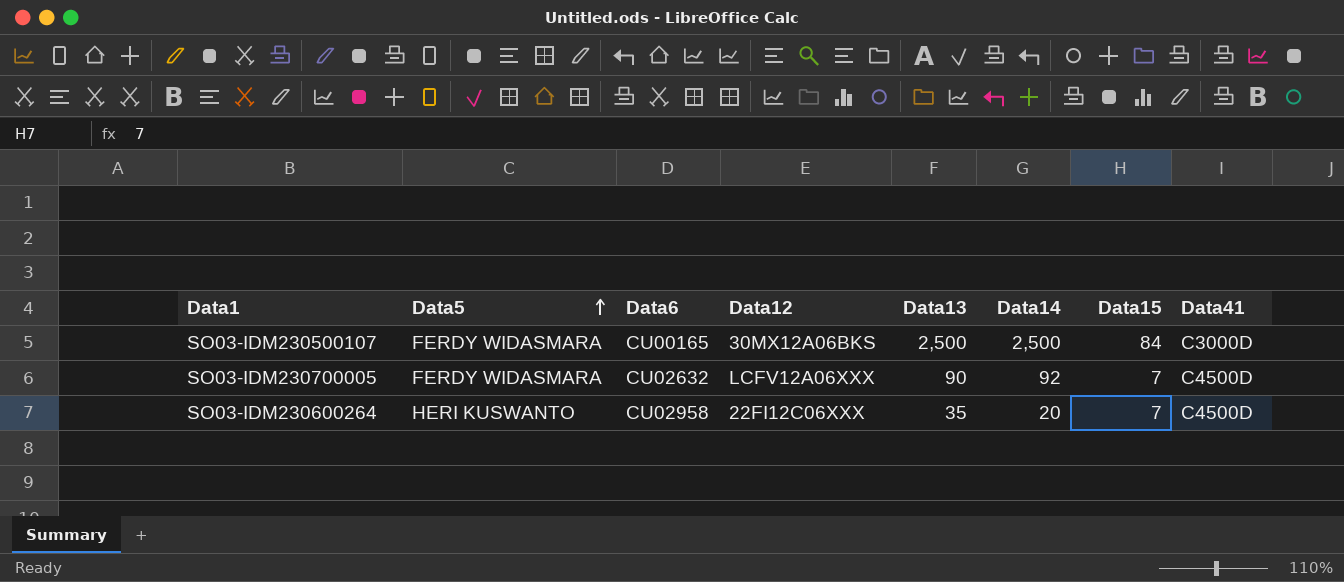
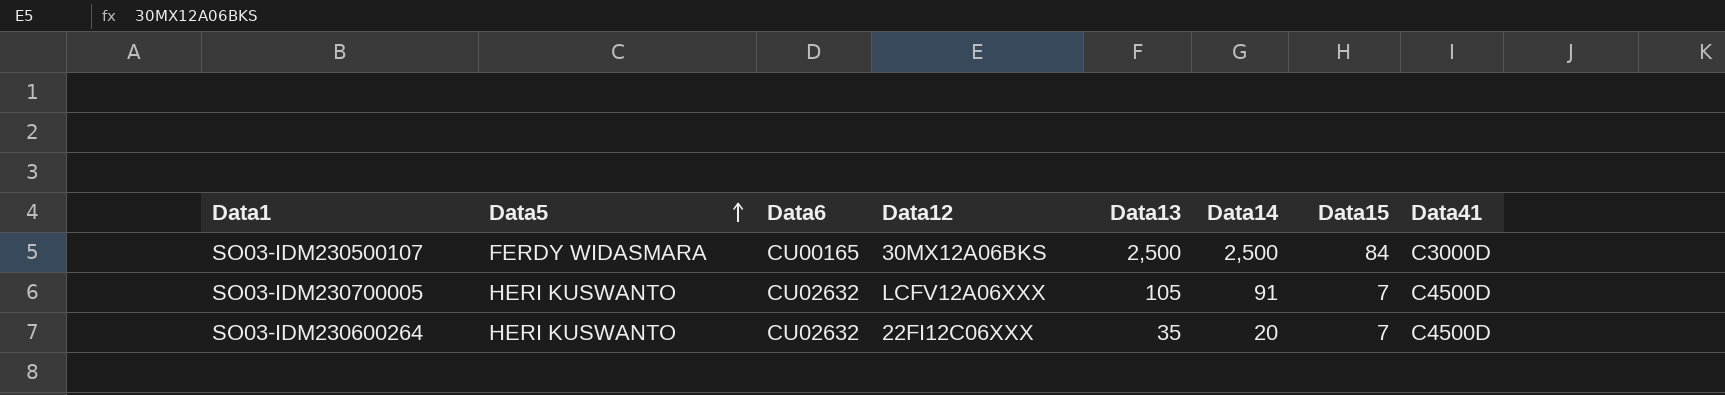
SO03-IDM230700005 | Data5: FERDY WIDASMARA -> HERI KUSWANTO
SO03-IDM230700005 | Data13: 90 -> 105
SO03-IDM230700005 | Data14: 92 -> 91
SO03-IDM230600264 | Data6: CU02958 -> CU02632

